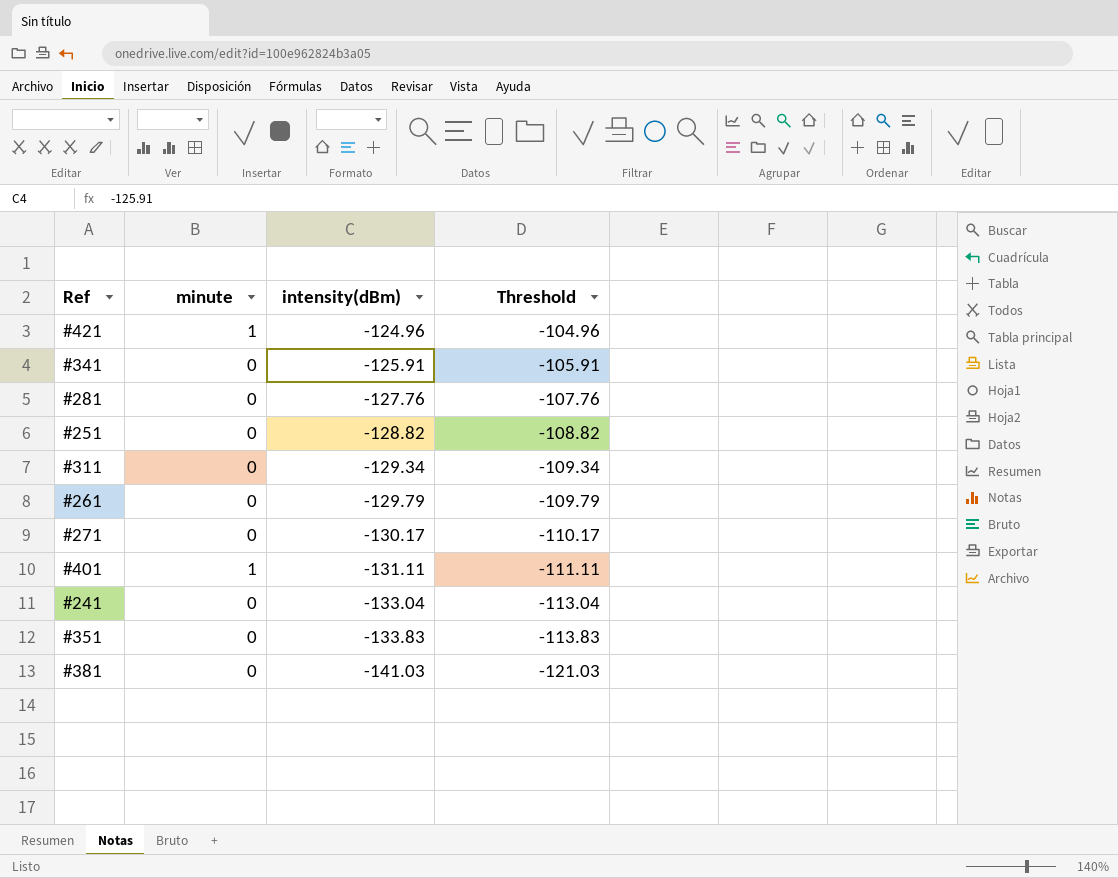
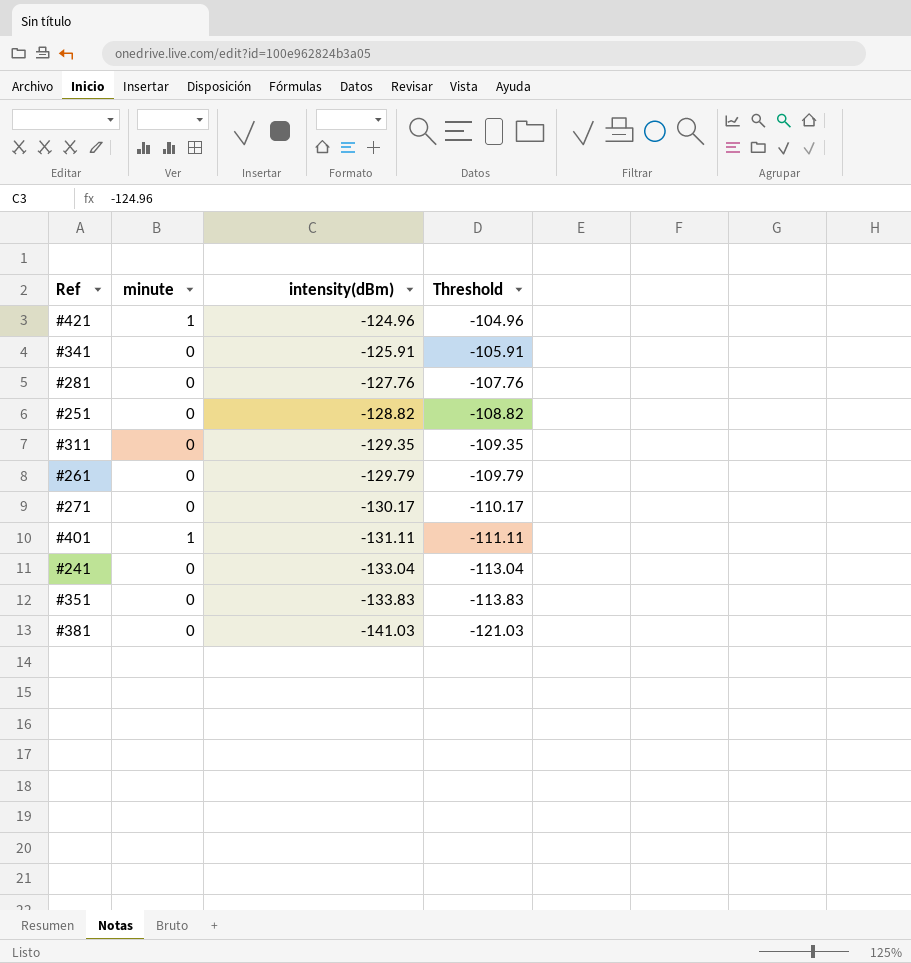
#311 | intensity(dBm): -129.34 -> -129.35
#311 | Threshold: -109.34 -> -109.35

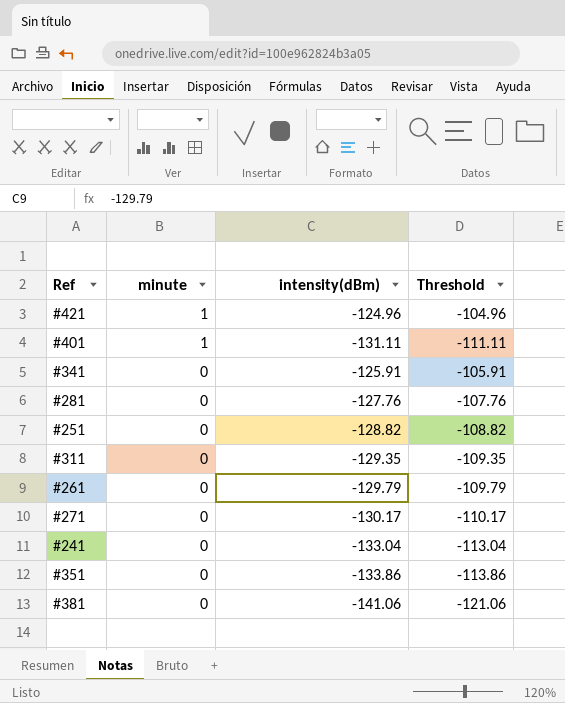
row order: intensity(dBm) descending -> minute descending
#351 | intensity(dBm): -133.83 -> -133.86
#351 | Threshold: -113.83 -> -113.86
#381 | intensity(dBm): -141.03 -> -141.06
#381 | Threshold: -121.03 -> -121.06

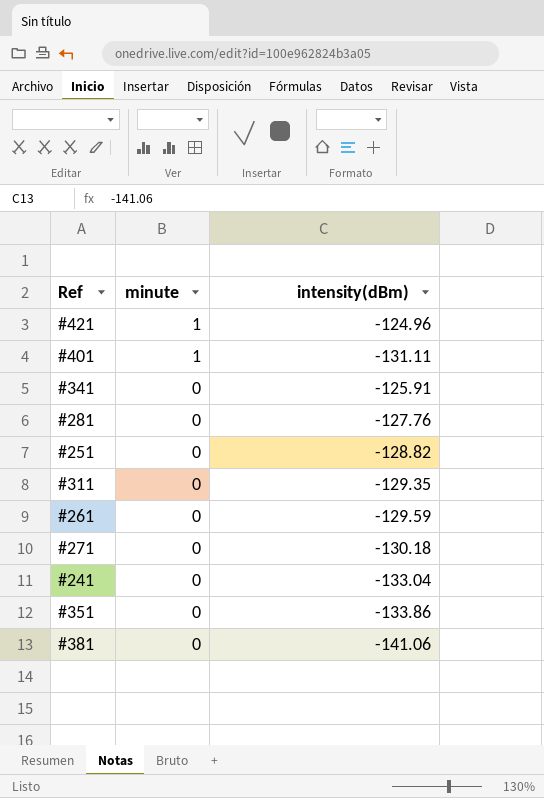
column Threshold | formula: [intensity(dBm)] + 20 -> none
#261 | intensity(dBm): -129.79 -> -129.59
#271 | intensity(dBm): -130.17 -> -130.18

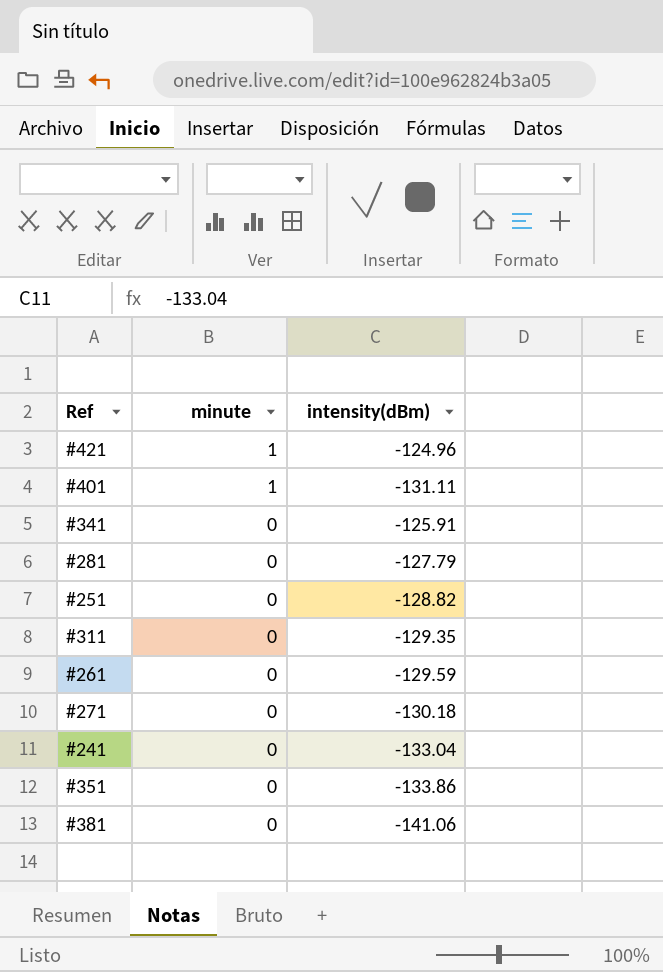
#281 | intensity(dBm): -127.76 -> -127.79

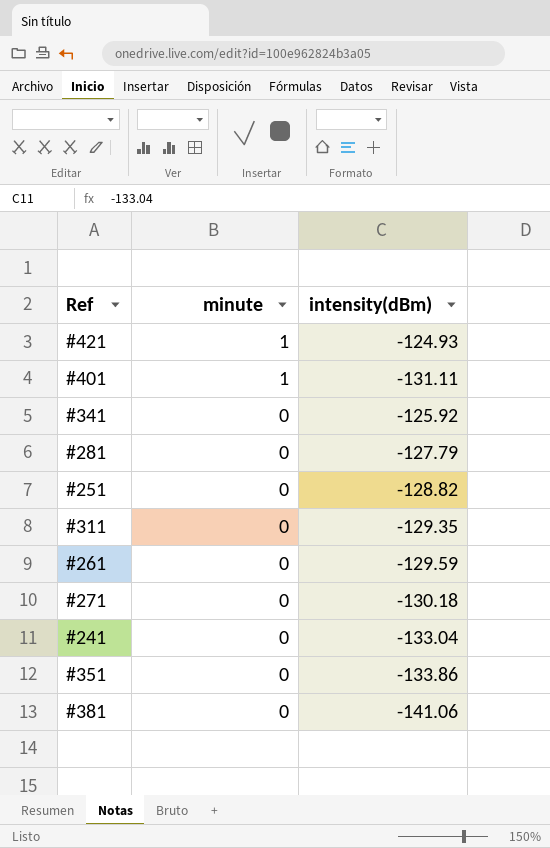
#421 | intensity(dBm): -124.96 -> -124.93
#341 | intensity(dBm): -125.91 -> -125.92

